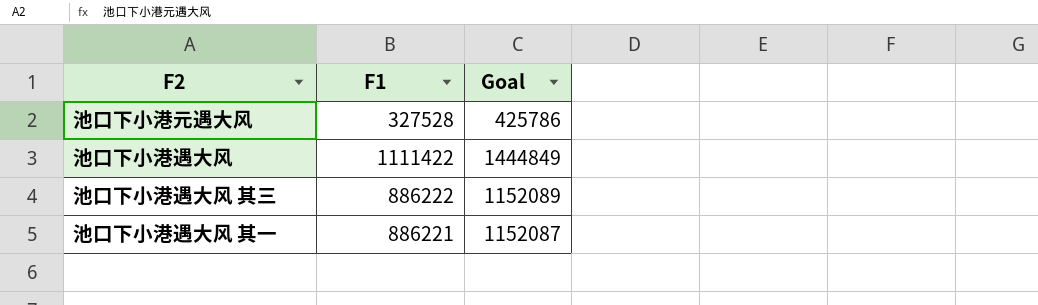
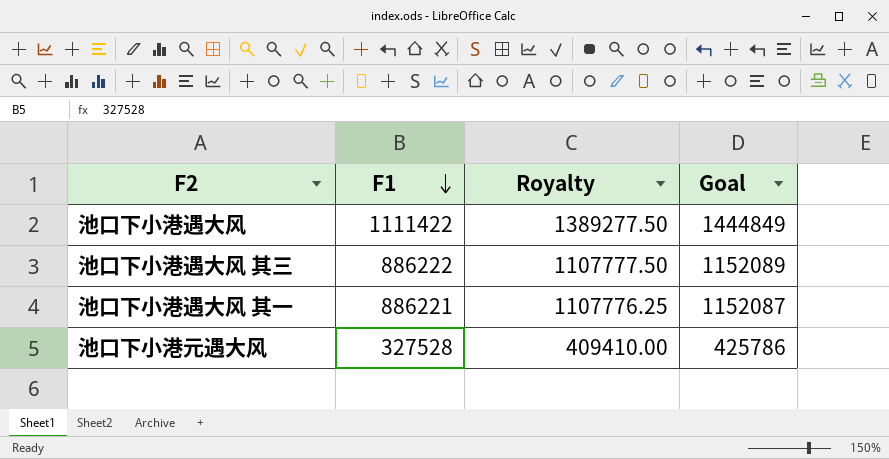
row order: none -> F1 descending
column Royalty | formula: none -> [F1] * 1.25

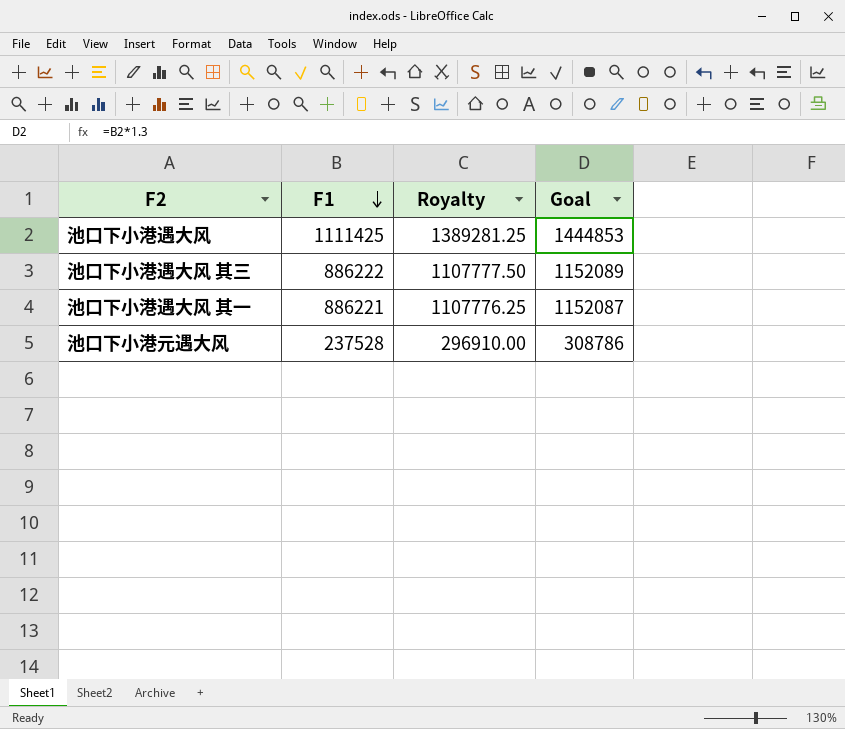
池口下小港遇大风 | F1: 1111422 -> 1111425
池口下小港遇大风 | Royalty: 1389277.50 -> 1389281.25
池口下小港遇大风 | Goal: 1444849 -> 1444853
池口下小港元遇大风 | F1: 327528 -> 237528
池口下小港元遇大风 | Royalty: 409410.00 -> 296910.00
池口下小港元遇大风 | Goal: 425786 -> 308786

